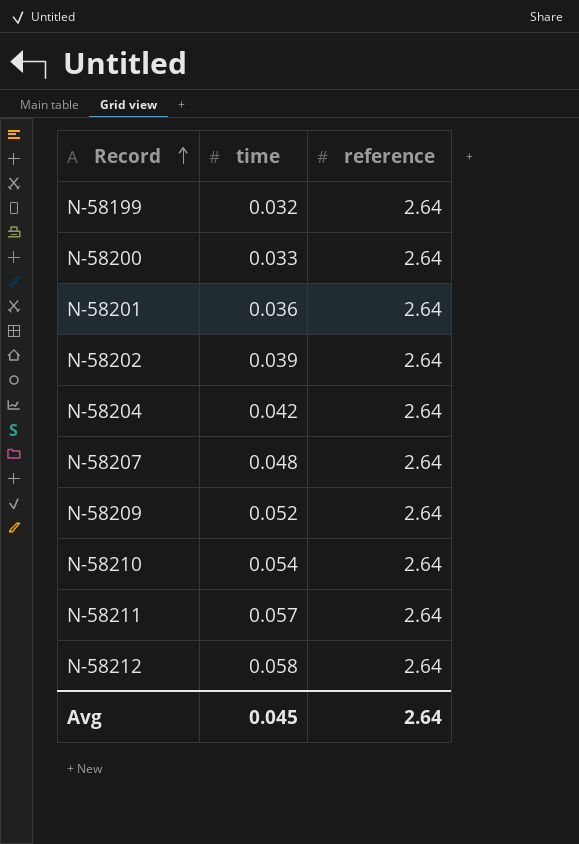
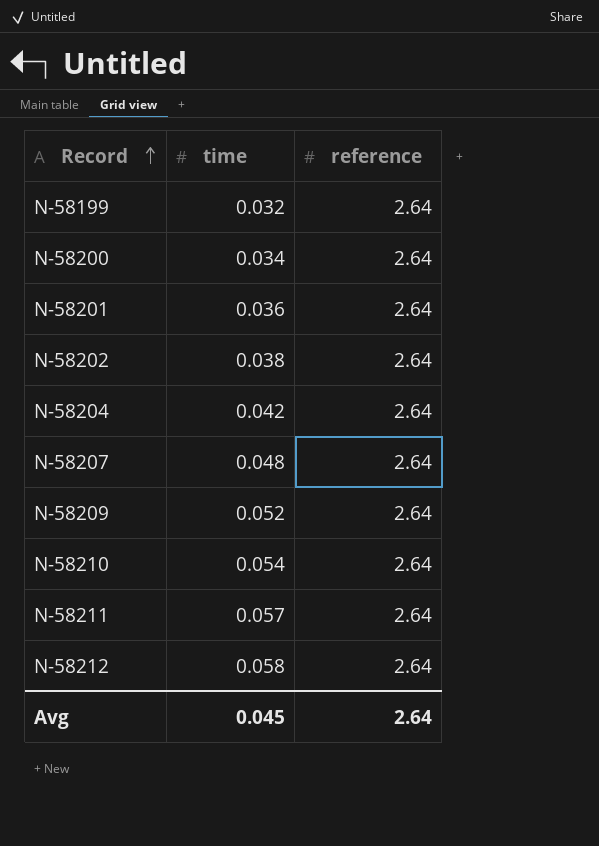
N-58200 | time: 0.033 -> 0.034
N-58202 | time: 0.039 -> 0.038

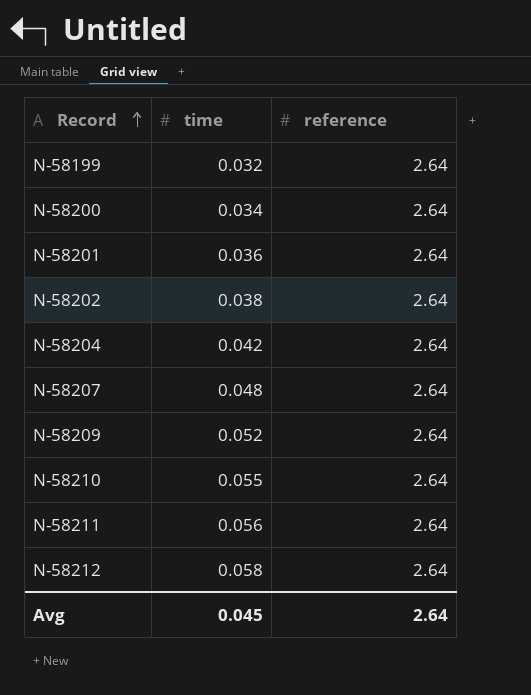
N-58210 | time: 0.054 -> 0.055
N-58211 | time: 0.057 -> 0.056

